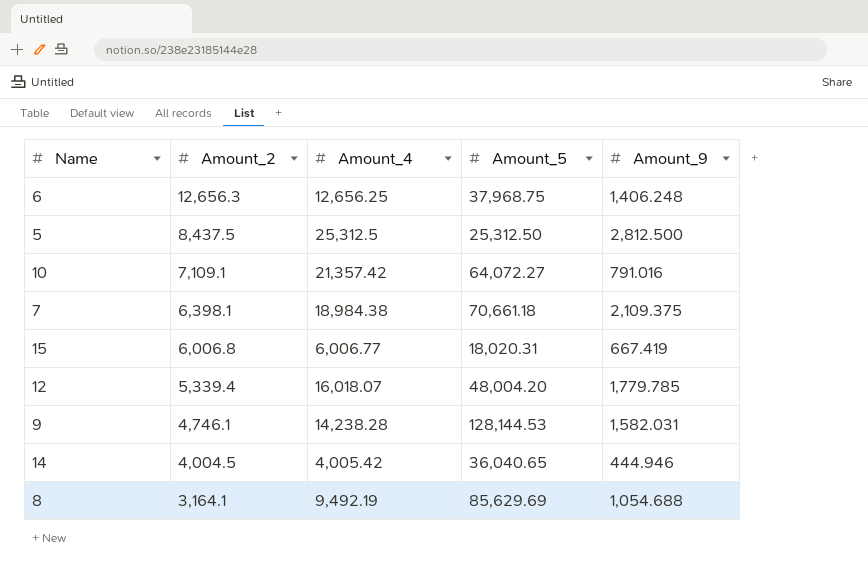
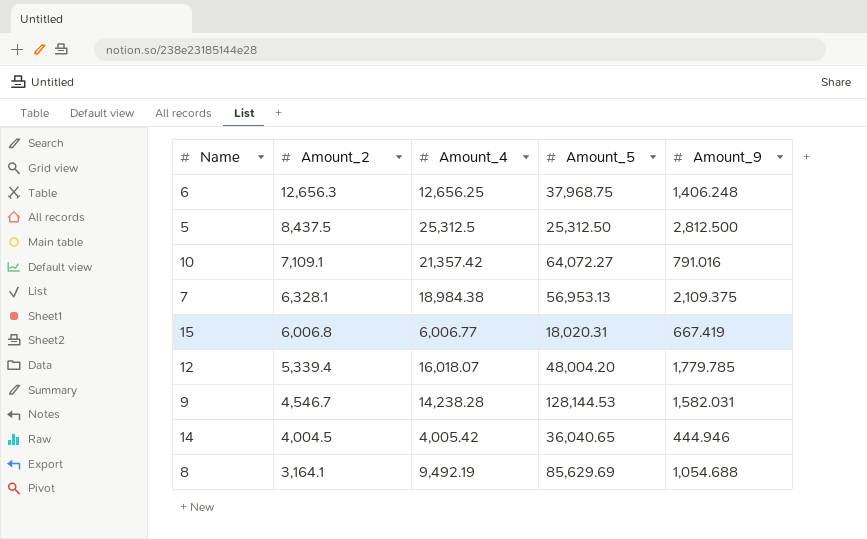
7 | Amount_2: 6,398.1 -> 6,328.1
7 | Amount_5: 70,661.18 -> 56,953.13
9 | Amount_2: 4,746.1 -> 4,546.7

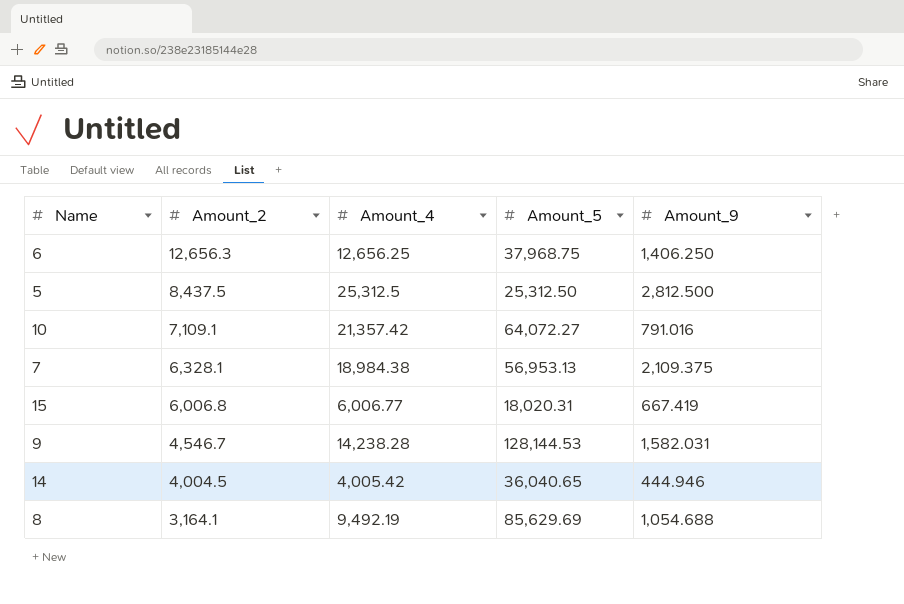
row 12: 5,339.4 | 16,018.07 | 48,004.20 | 1,779.785 -> none
6 | Amount_9: 1,406.248 -> 1,406.250

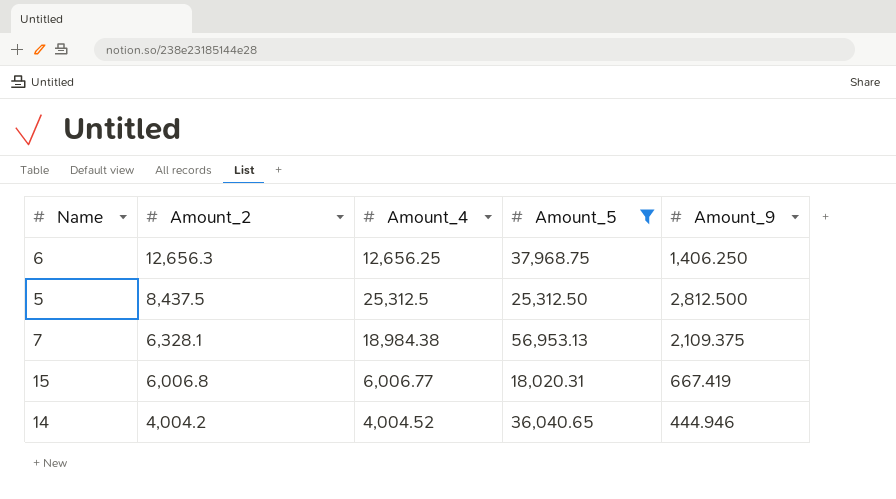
filter: none -> Amount_5 <= 56,953.13
14 | Amount_2: 4,004.5 -> 4,004.2
14 | Amount_4: 4,005.42 -> 4,004.52

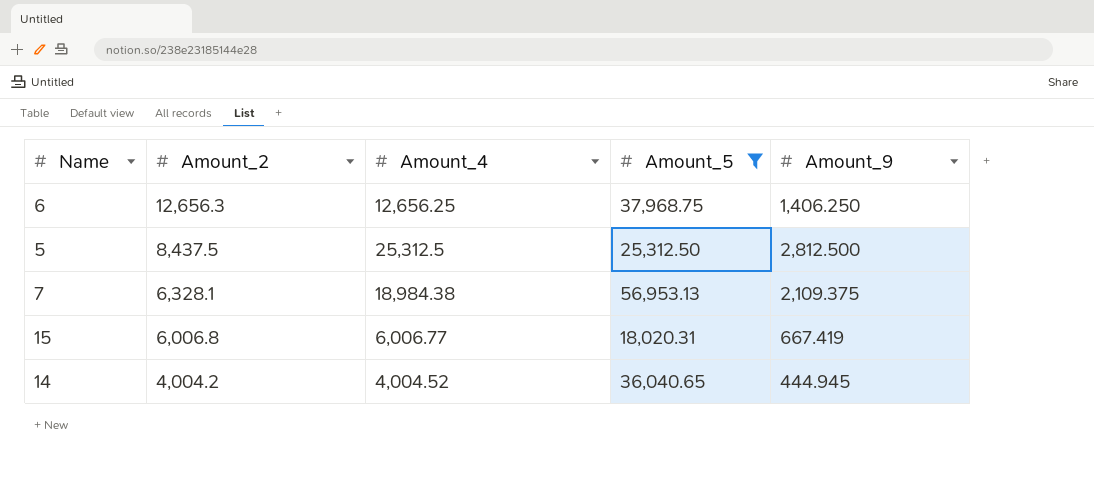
14 | Amount_9: 444.946 -> 444.945

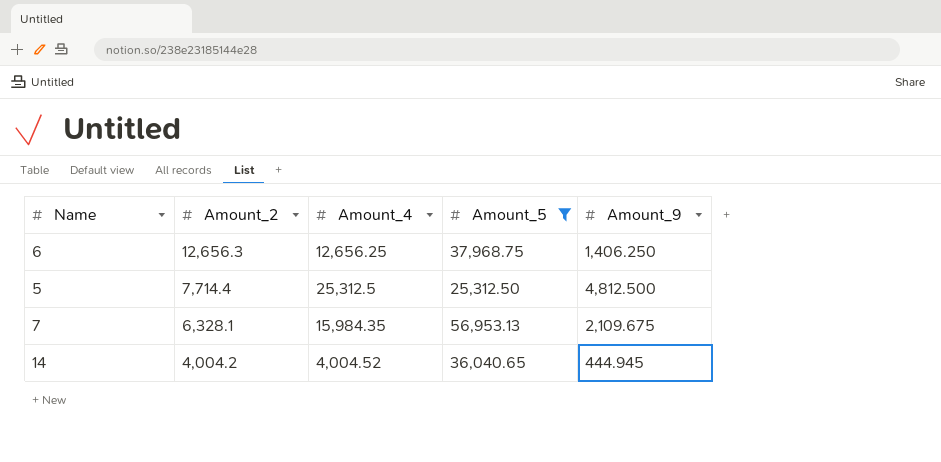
row 15: 6,006.8 | 6,006.77 | 18,020.31 | 667.419 -> none
5 | Amount_2: 8,437.5 -> 7,714.4
5 | Amount_9: 2,812.500 -> 4,812.500
7 | Amount_4: 18,984.38 -> 15,984.35
7 | Amount_9: 2,109.375 -> 2,109.675

